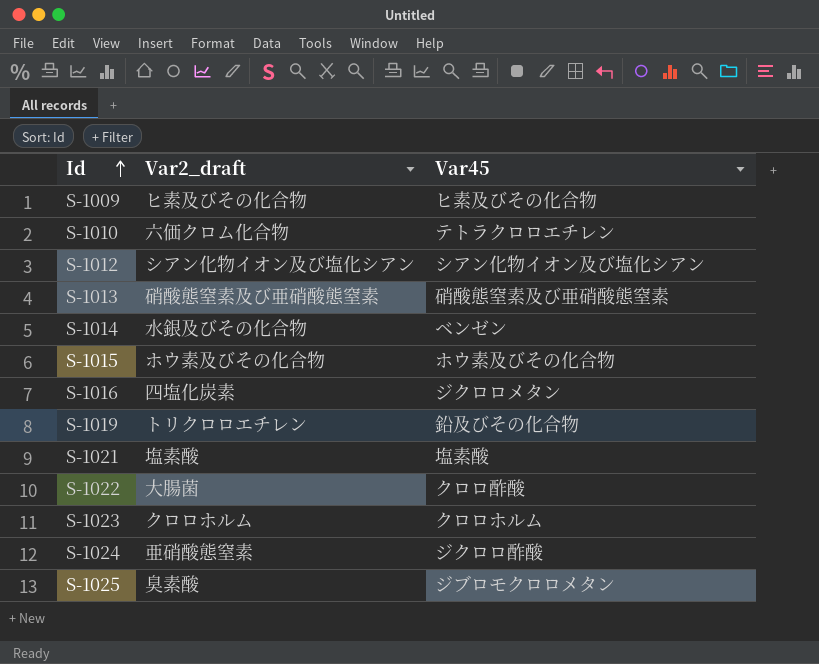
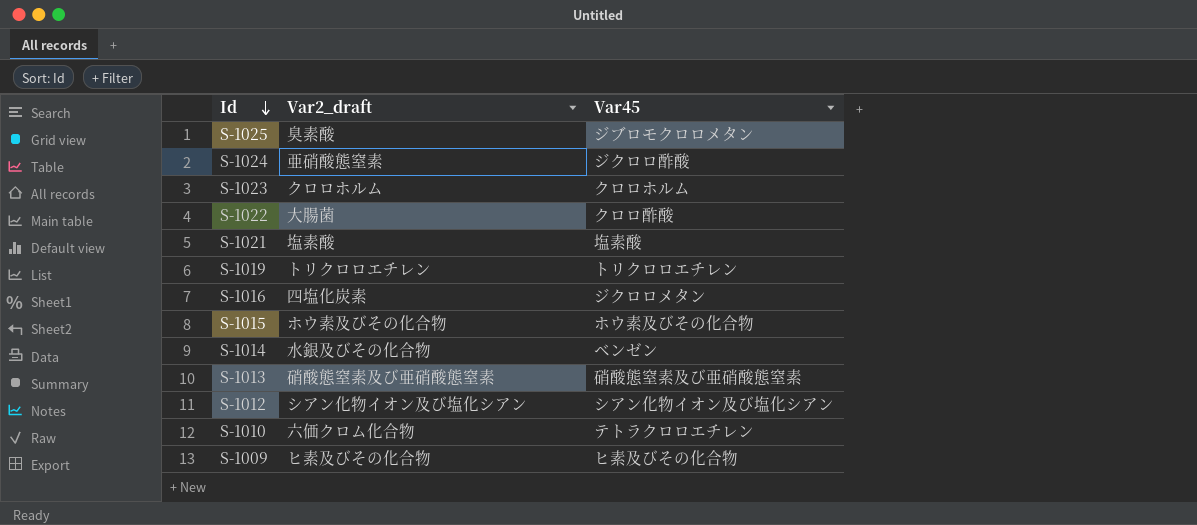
row order: Id ascending -> Id descending
S-1019 | Var45: 鉛及びその化合物 -> トリクロロエチレン

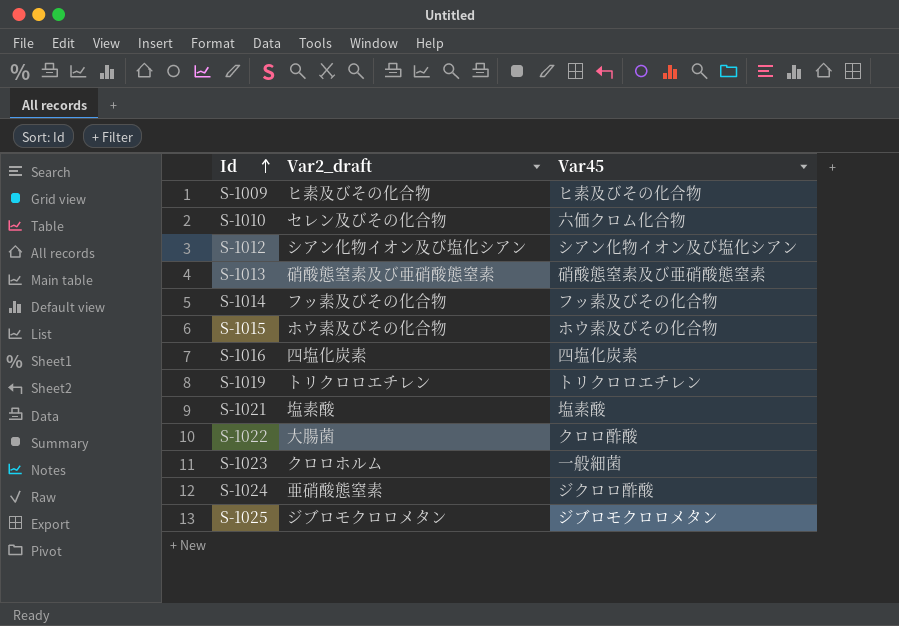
row order: Id descending -> Id ascending
S-1010 | Var2_draft: 六価クロム化合物 -> セレン及びその化合物
S-1010 | Var45: テトラクロロエチレン -> 六価クロム化合物
S-1014 | Var2_draft: 水銀及びその化合物 -> フッ素及びその化合物
S-1014 | Var45: ベンゼン -> フッ素及びその化合物
S-1016 | Var45: ジクロロメタン -> 四塩化炭素
S-1023 | Var45: クロロホルム -> 一般細菌
S-1025 | Var2_draft: 臭素酸 -> ジブロモクロロメタン

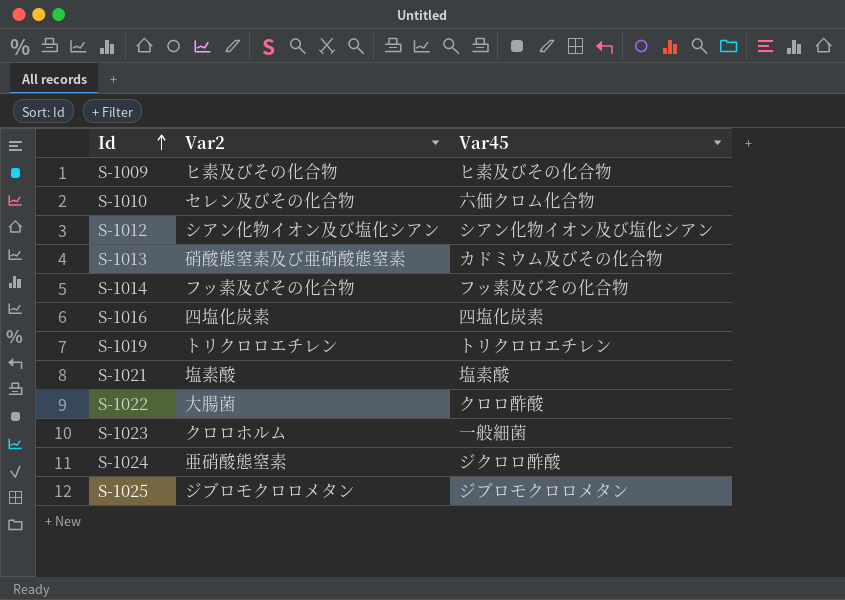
column name: Var2_draft -> Var2
row S-1015: ホウ素及びその化合物 | ホウ素及びその化合物 -> none
S-1013 | Var45: 硝酸態窒素及び亜硝酸態窒素 -> カドミウム及びその化合物

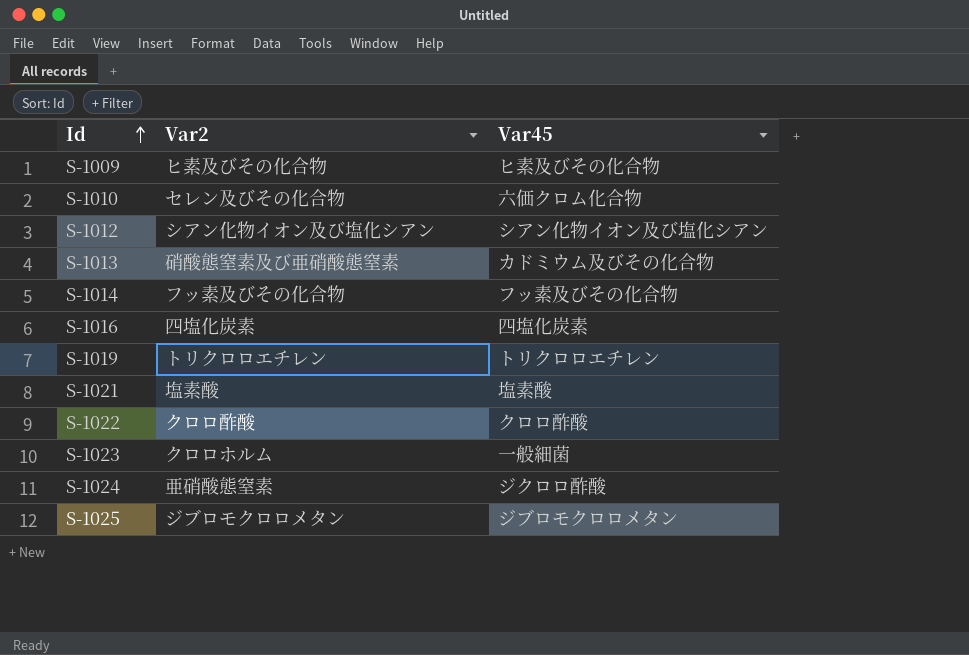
S-1022 | Var2: 大腸菌 -> クロロ酢酸

